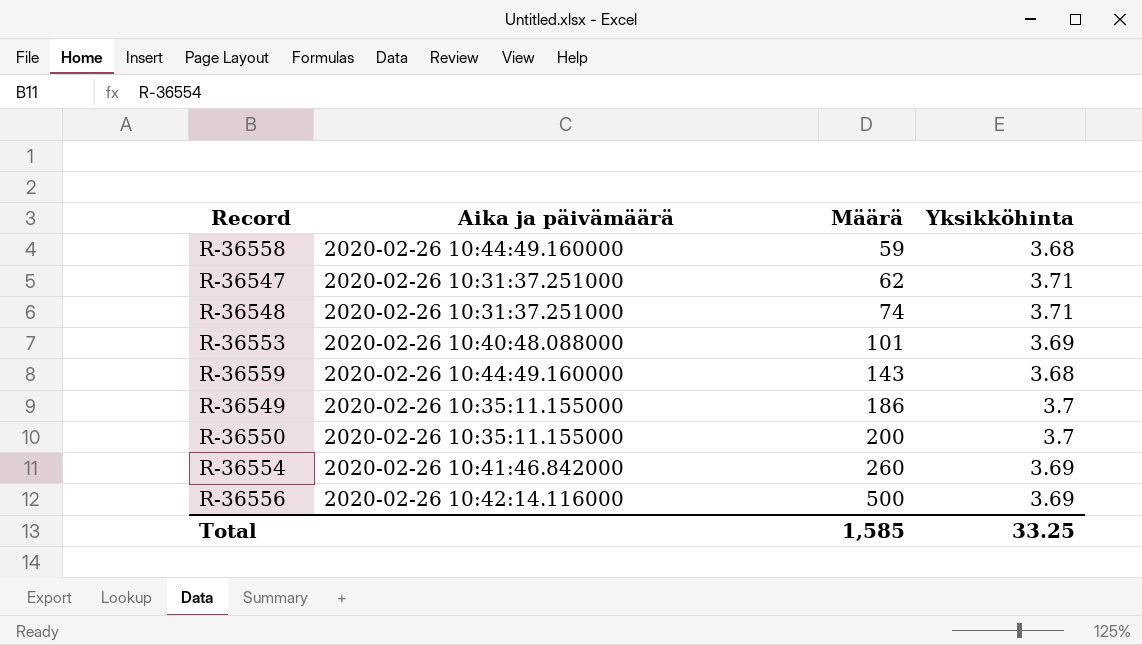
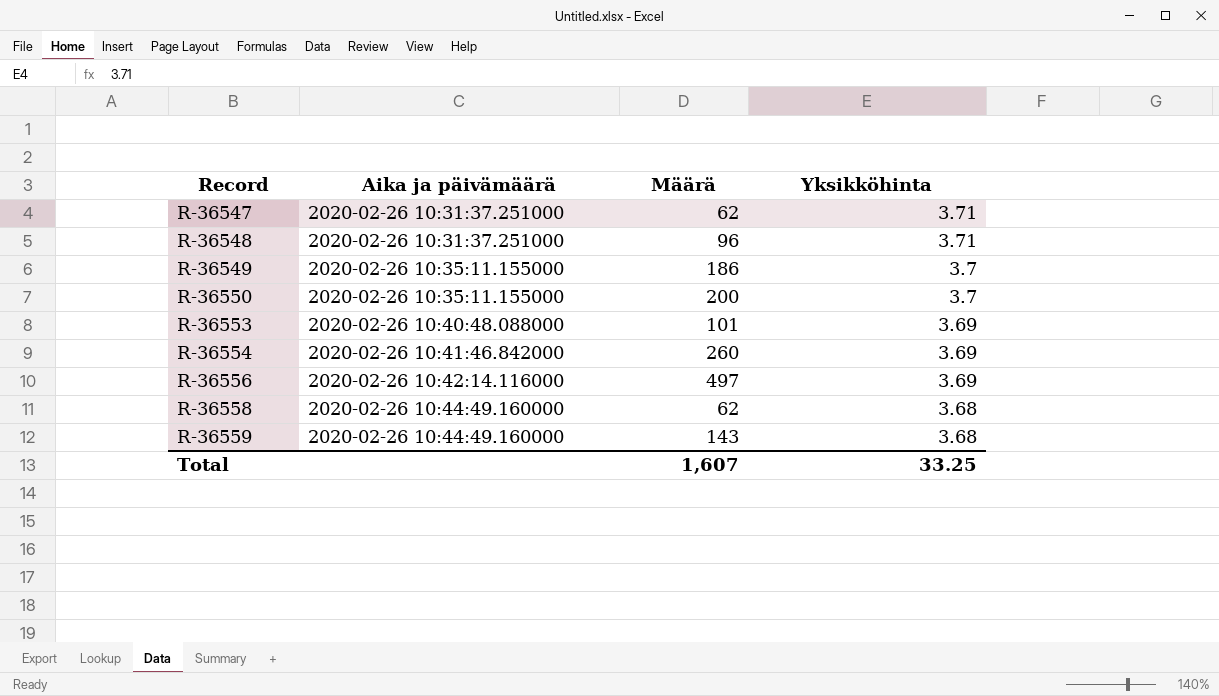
row order: Määrä ascending -> Record ascending
R-36548 | Määrä: 74 -> 96
R-36556 | Määrä: 500 -> 497
R-36558 | Määrä: 59 -> 62
Total | Määrä: 1,585 -> 1,607

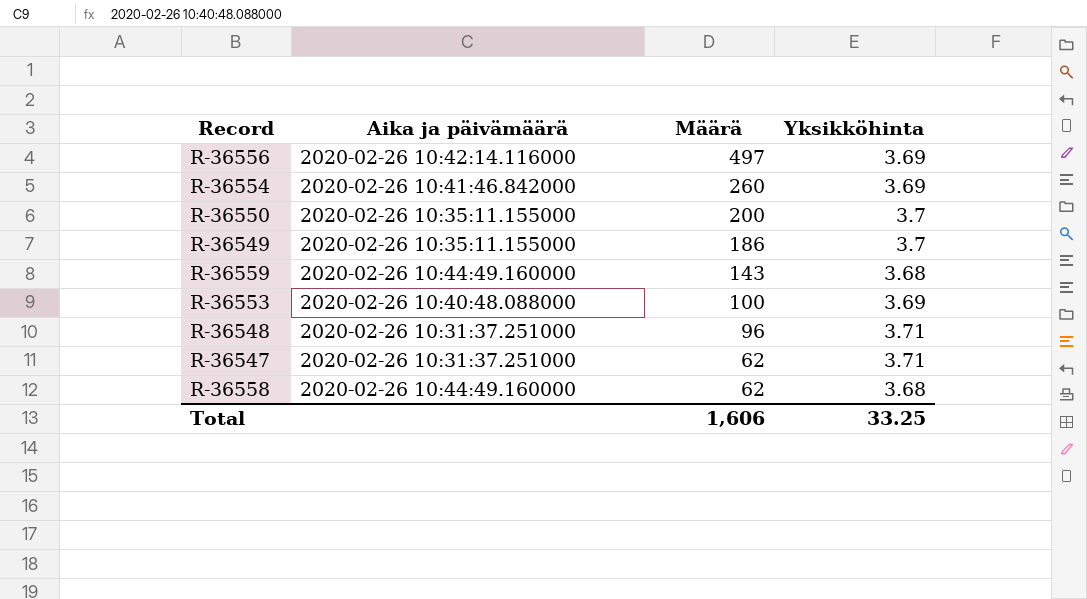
row order: Record ascending -> Määrä descending
R-36553 | Määrä: 101 -> 100
Total | Määrä: 1,607 -> 1,606

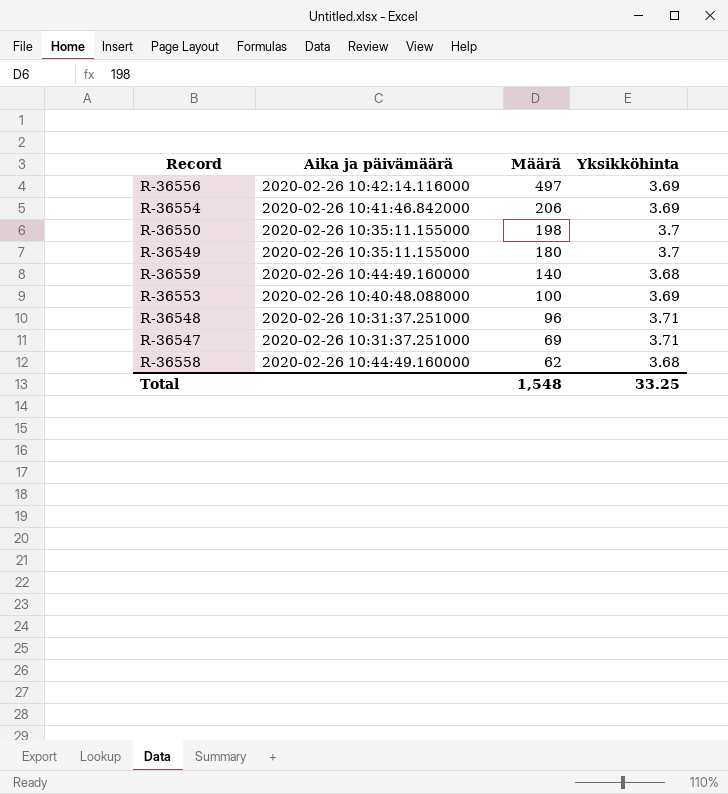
R-36554 | Määrä: 260 -> 206
R-36550 | Määrä: 200 -> 198
R-36549 | Määrä: 186 -> 180
R-36559 | Määrä: 143 -> 140
R-36547 | Määrä: 62 -> 69
Total | Määrä: 1,606 -> 1,548

